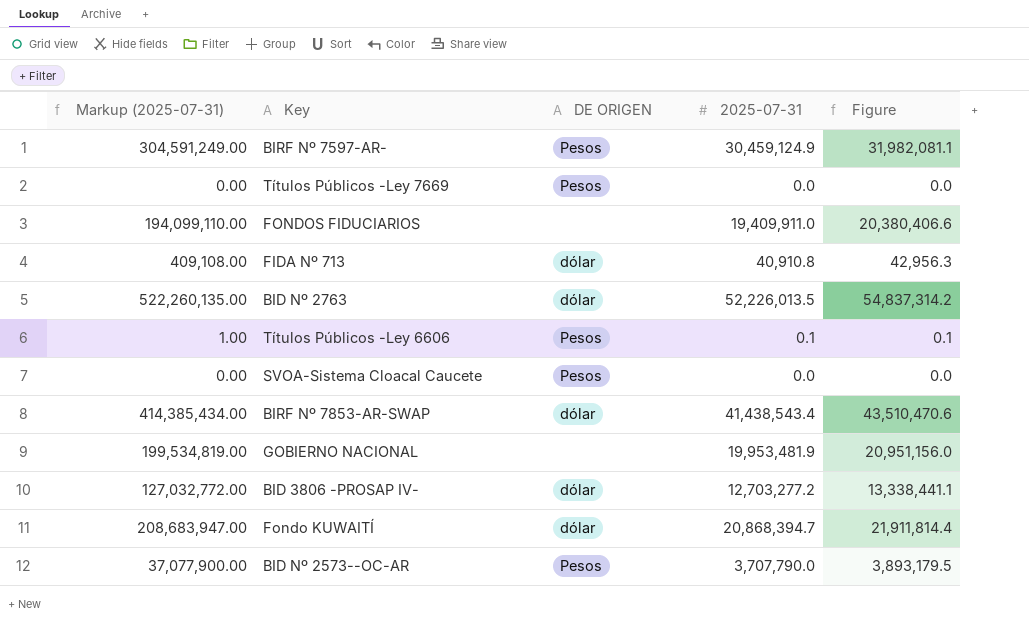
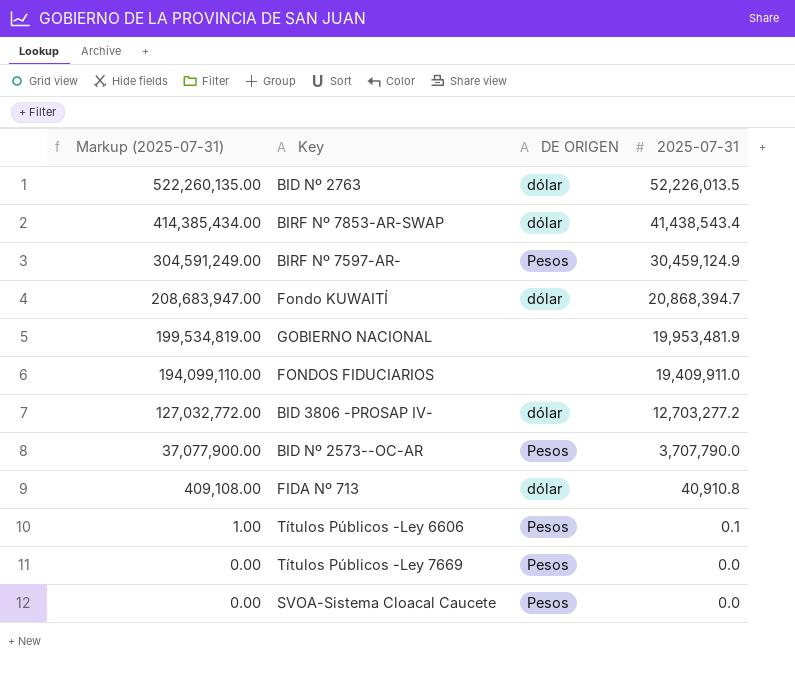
row order: none -> Markup (2025-07-31) descending
column Figure | formula: [2025-07-31] * 1.05 -> none

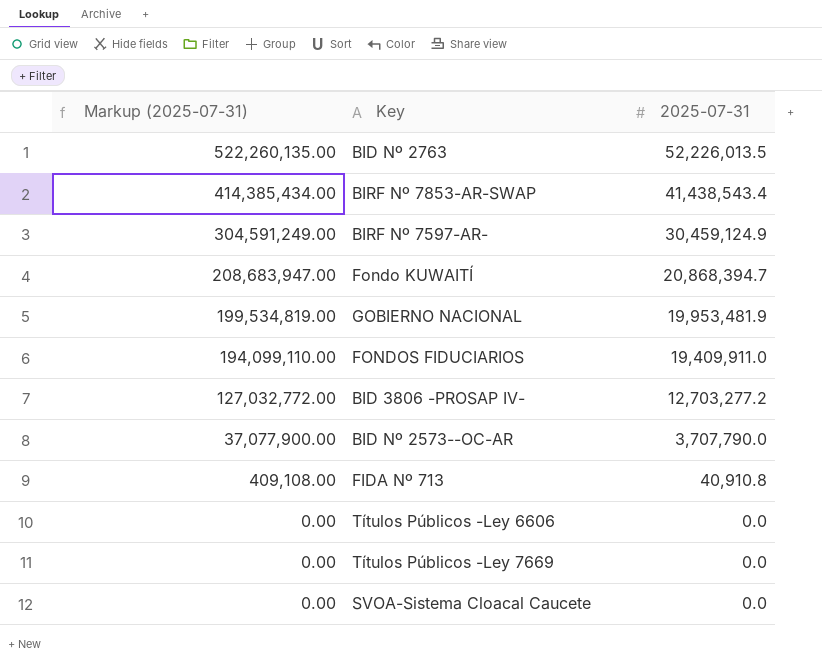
column DE ORIGEN | position: 3 -> none
Títulos Públicos -Ley 6606 | Markup (2025-07-31): 1.00 -> 0.00
Títulos Públicos -Ley 6606 | 2025-07-31: 0.1 -> 0.0

